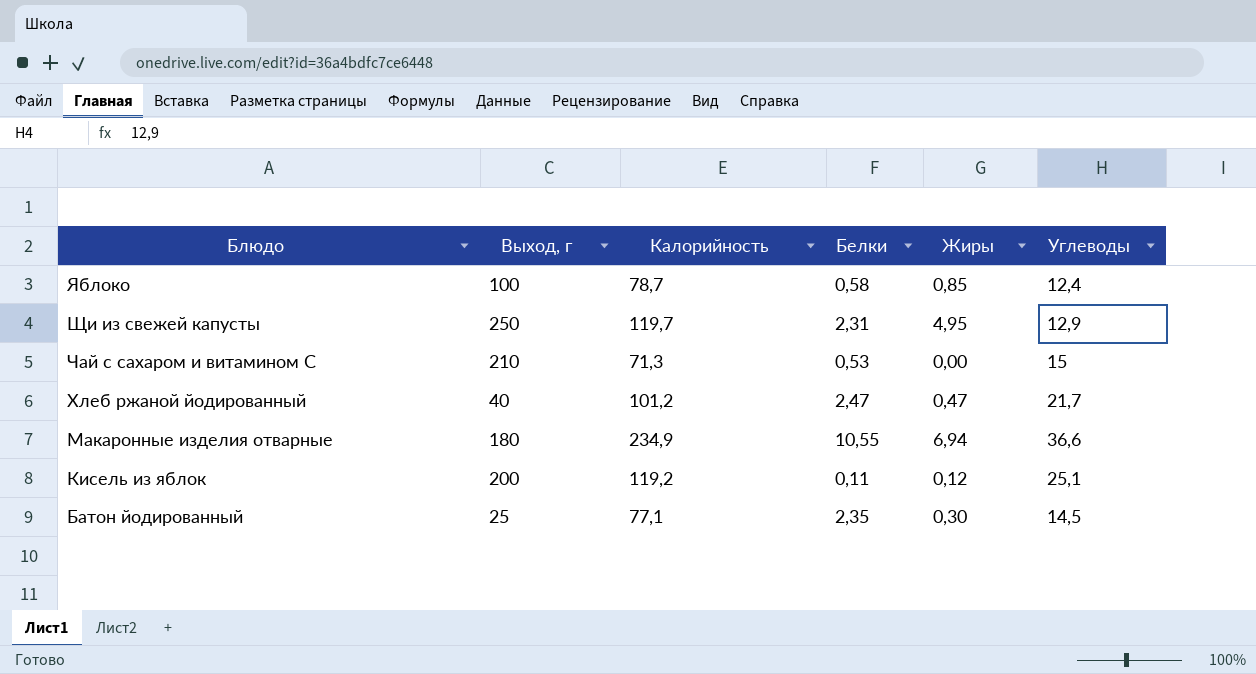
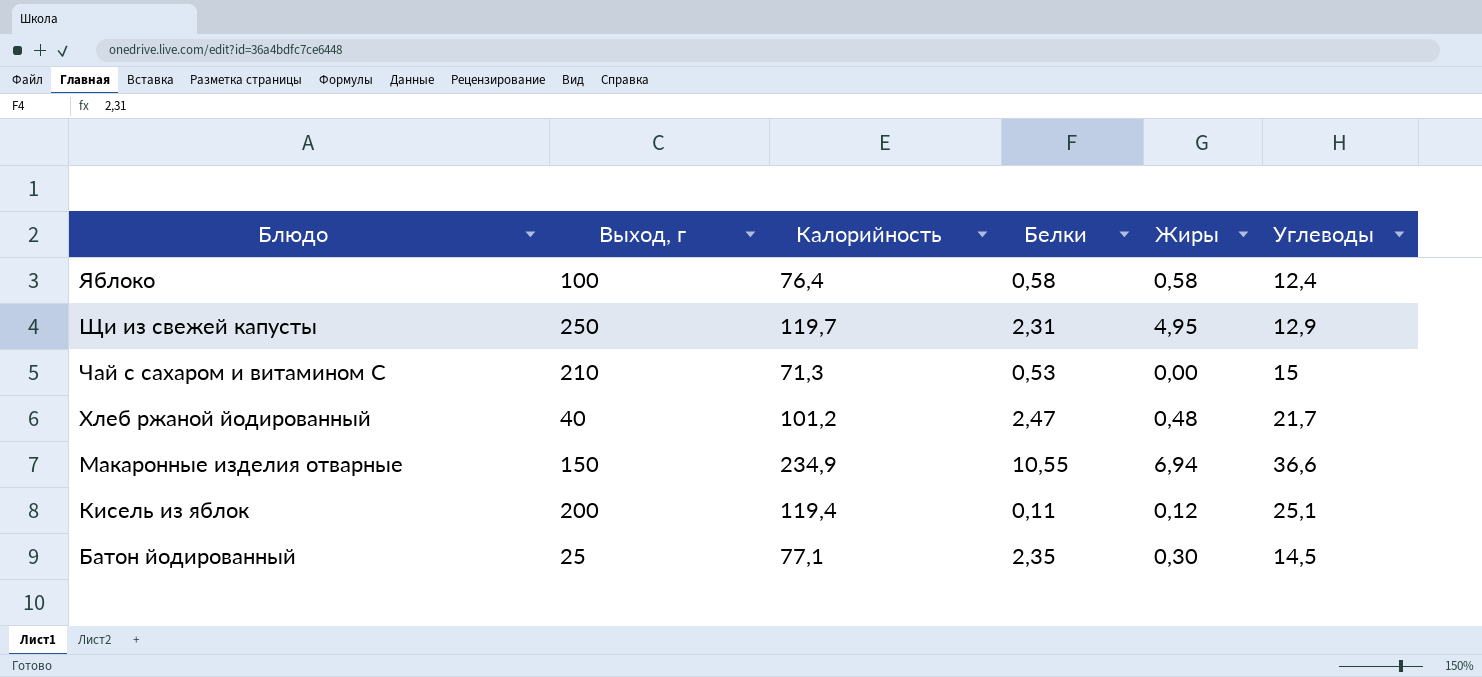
Яблоко | Калорийность: 78,7 -> 76,4
Яблоко | Жиры: 0,85 -> 0,58
Хлеб ржаной йодированный | Жиры: 0,47 -> 0,48
Макаронные изделия отварные | Выход, г: 180 -> 150
Кисель из яблок | Калорийность: 119,2 -> 119,4

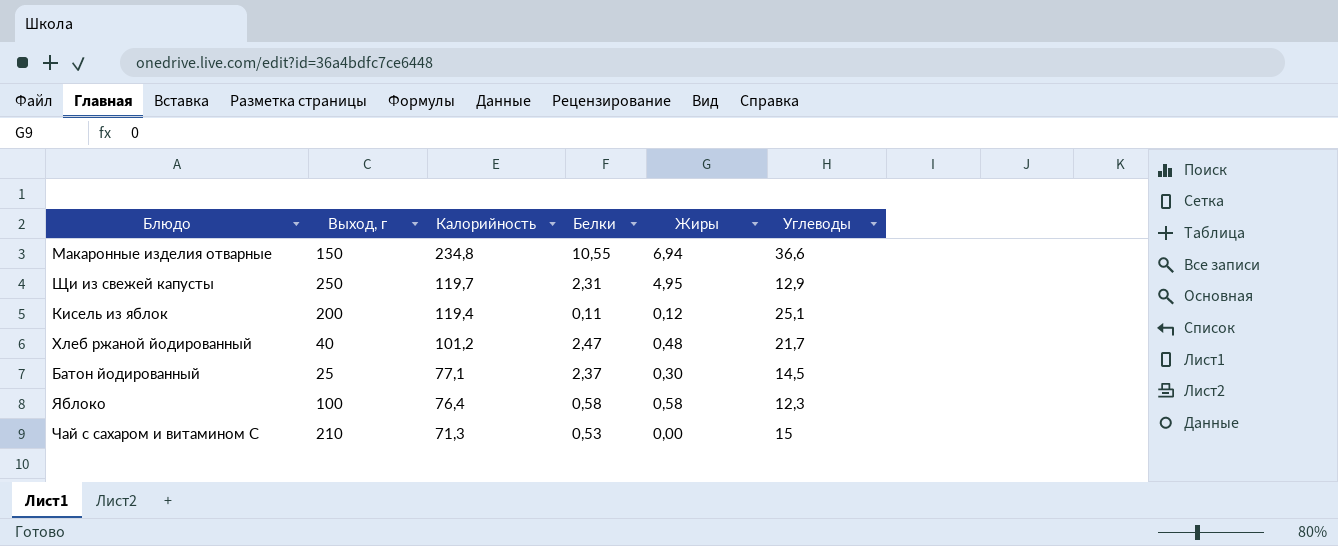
row order: Блюдо descending -> Калорийность descending
Макаронные изделия отварные | Калорийность: 234,9 -> 234,8
Батон йодированный | Белки: 2,35 -> 2,37
Яблоко | Углеводы: 12,4 -> 12,3

